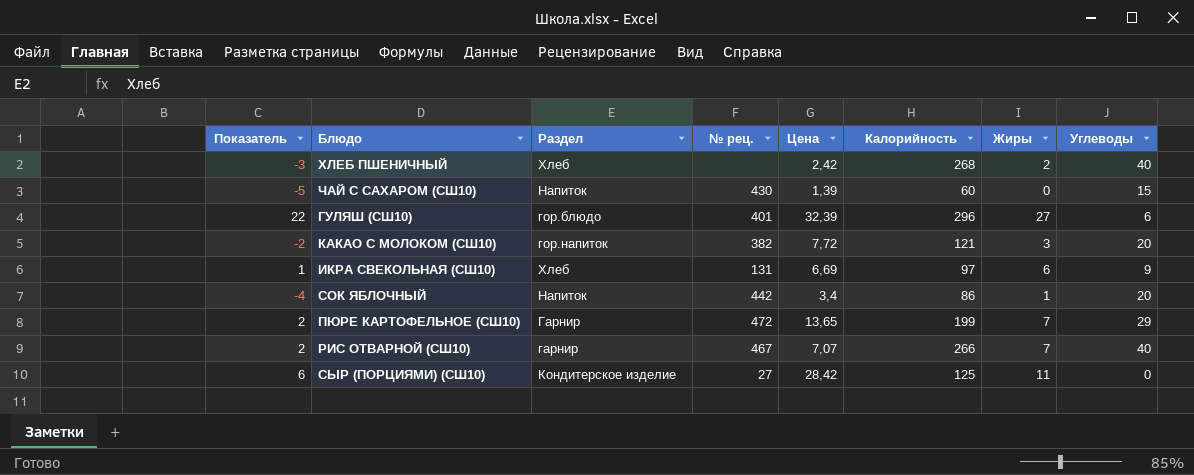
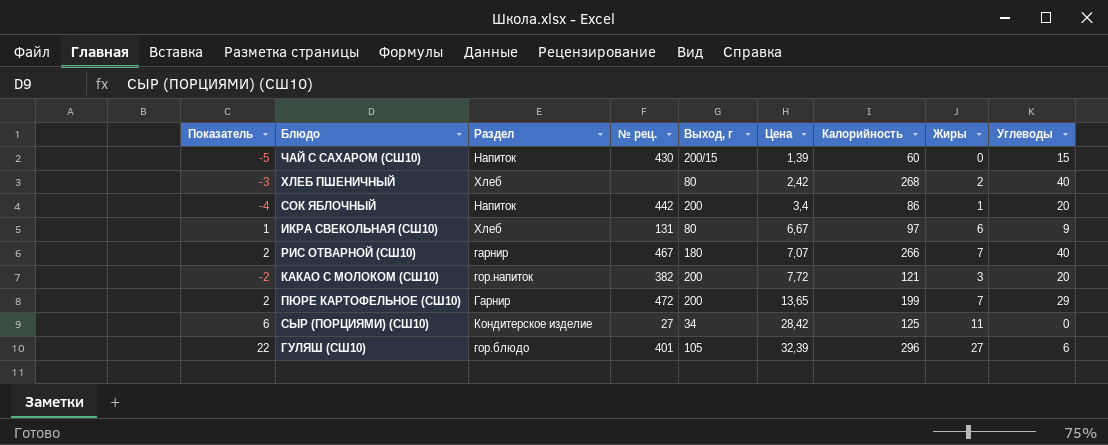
row order: none -> Цена ascending
column Выход, г | position: none -> 5
ИКРА СВЕКОЛЬНАЯ (СШ10) | Цена: 6,69 -> 6,67

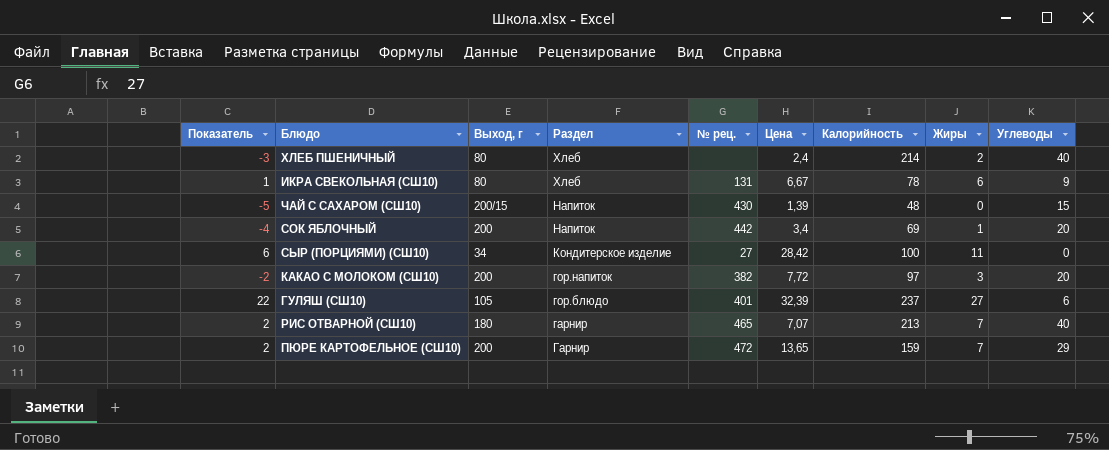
row order: Цена ascending -> Раздел descending
column Выход, г | position: 5 -> 3
ХЛЕБ ПШЕНИЧНЫЙ | Цена: 2,42 -> 2,4
ХЛЕБ ПШЕНИЧНЫЙ | Калорийность: 268 -> 214
ИКРА СВЕКОЛЬНАЯ (СШ10) | Калорийность: 97 -> 78
ЧАЙ С САХАРОМ (СШ10) | Калорийность: 60 -> 48
СОК ЯБЛОЧНЫЙ | Калорийность: 86 -> 69
СЫР (ПОРЦИЯМИ) (СШ10) | Калорийность: 125 -> 100
КАКАО С МОЛОКОМ (СШ10) | Калорийность: 121 -> 97
ГУЛЯШ (СШ10) | Калорийность: 296 -> 237
РИС ОТВАРНОЙ (СШ10) | № рец.: 467 -> 465
РИС ОТВАРНОЙ (СШ10) | Калорийность: 266 -> 213
ПЮРЕ КАРТОФЕЛЬНОЕ (СШ10) | Калорийность: 199 -> 159

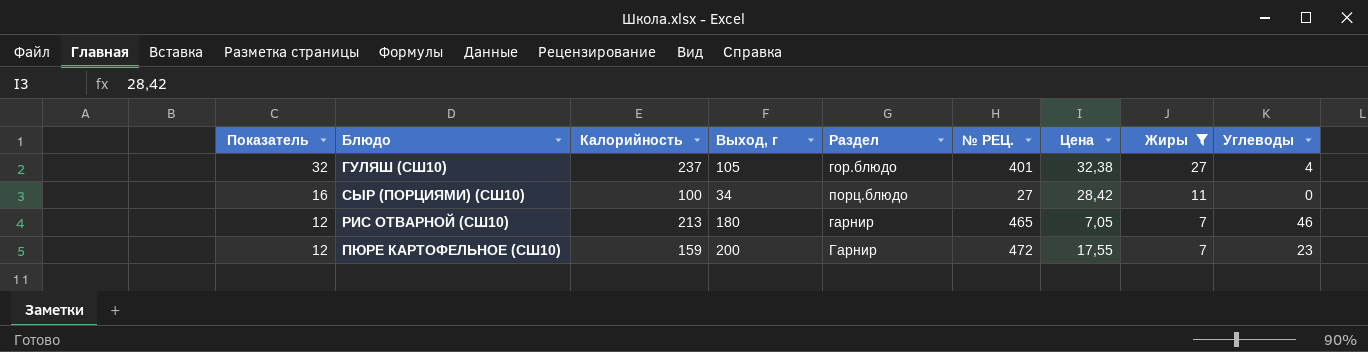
filter: none -> Жиры >= 7
row order: Раздел descending -> Показатель descending
column Показатель | formula: [Жиры] - 5 -> [Жиры] + 5
column Калорийность | position: 7 -> 3
column name: № рец. -> № РЕЦ.
ГУЛЯШ (СШ10) | Цена: 32,39 -> 32,38
ГУЛЯШ (СШ10) | Углеводы: 6 -> 4
СЫР (ПОРЦИЯМИ) (СШ10) | Раздел: Кондитерское изделие -> порц.блюдо
РИС ОТВАРНОЙ (СШ10) | Цена: 7,07 -> 7,05
РИС ОТВАРНОЙ (СШ10) | Углеводы: 40 -> 46
ПЮРЕ КАРТОФЕЛЬНОЕ (СШ10) | Цена: 13,65 -> 17,55
ПЮРЕ КАРТОФЕЛЬНОЕ (СШ10) | Углеводы: 29 -> 23

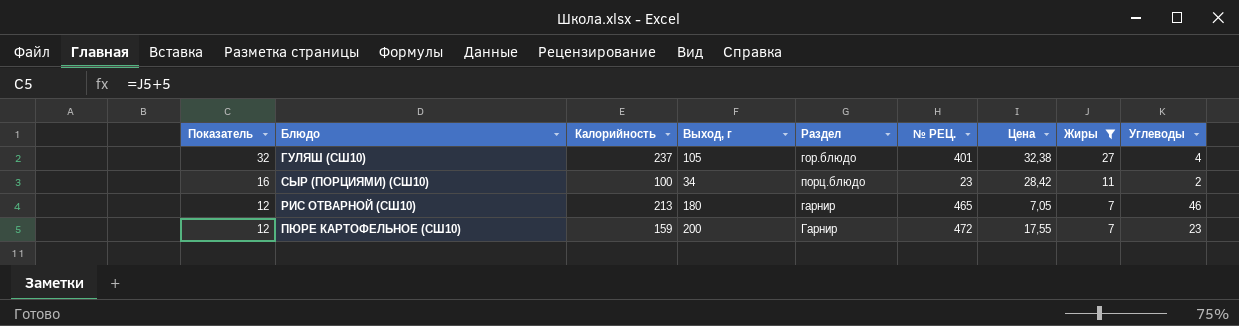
СЫР (ПОРЦИЯМИ) (СШ10) | № РЕЦ.: 27 -> 23
СЫР (ПОРЦИЯМИ) (СШ10) | Углеводы: 0 -> 2

